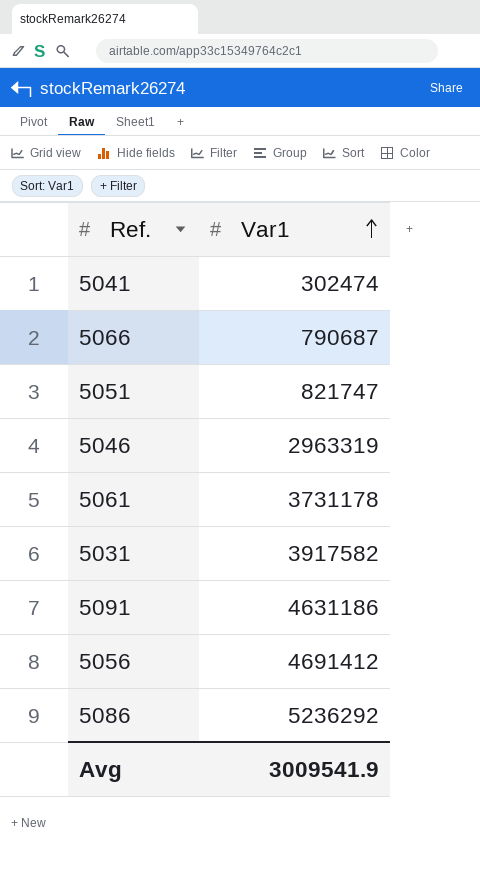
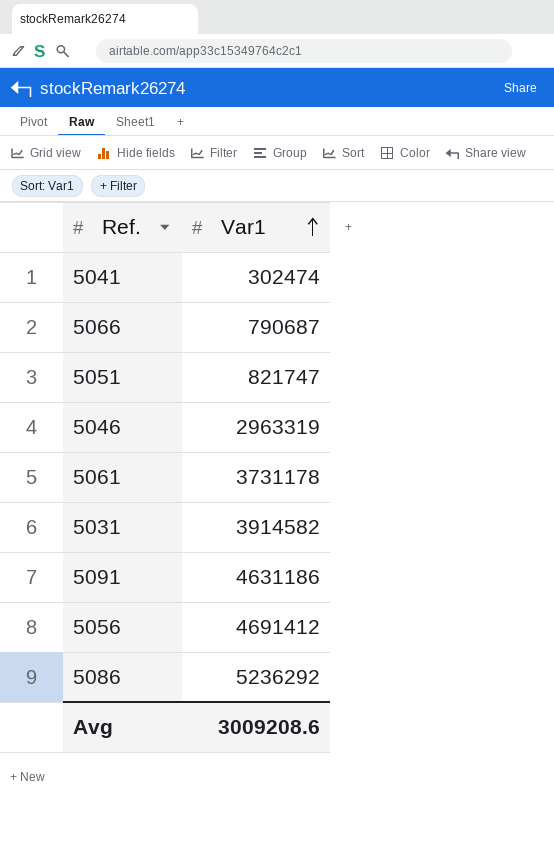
5031 | Var1: 3917582 -> 3914582
Avg | Var1: 3009541.9 -> 3009208.6

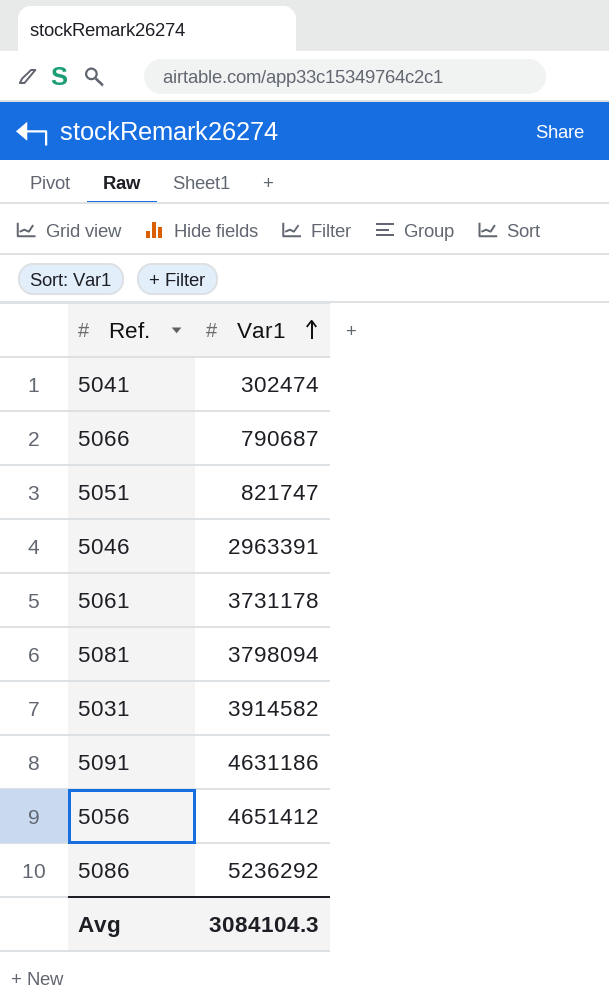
5046 | Var1: 2963319 -> 2963391
row 5081: none -> 3798094
5056 | Var1: 4691412 -> 4651412
Avg | Var1: 3009208.6 -> 3084104.3

